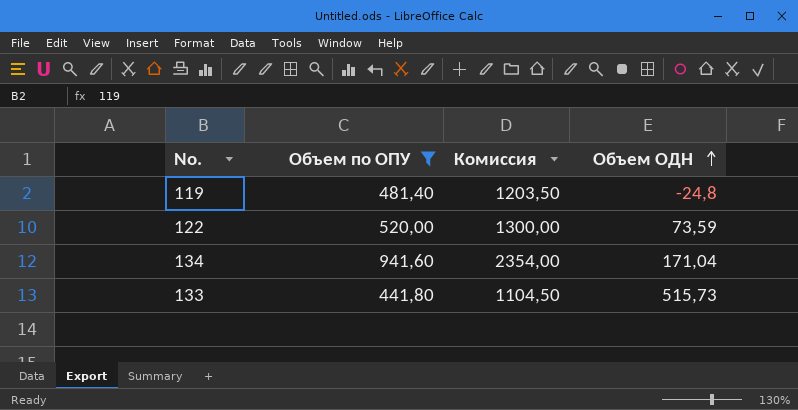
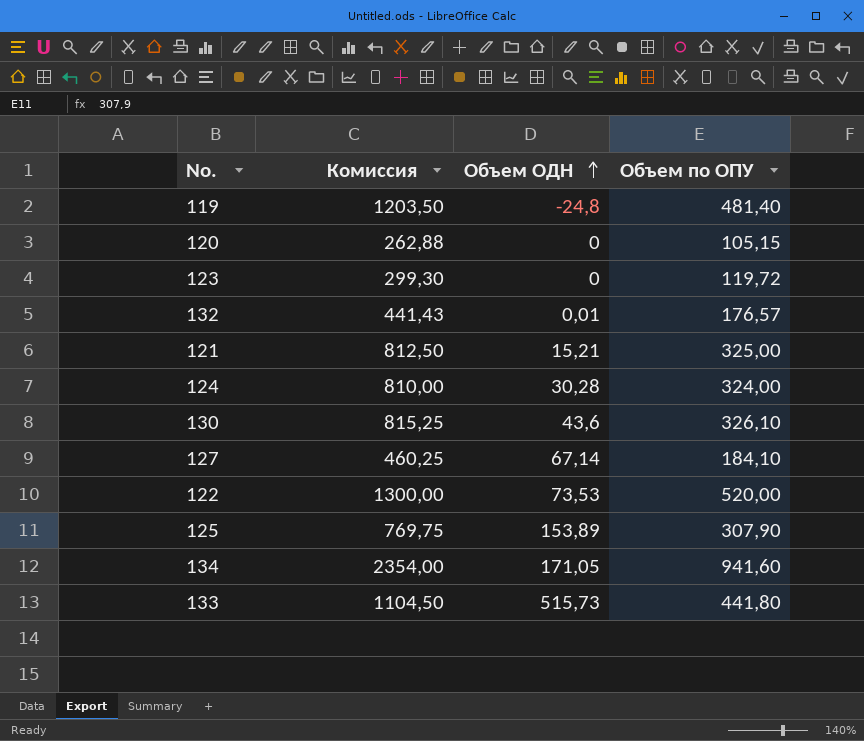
filter: Объем по ОПУ >= 441,80 -> none
column Объем по ОПУ | position: 2 -> 4
122 | Объем ОДН: 73,59 -> 73,53
134 | Объем ОДН: 171,04 -> 171,05

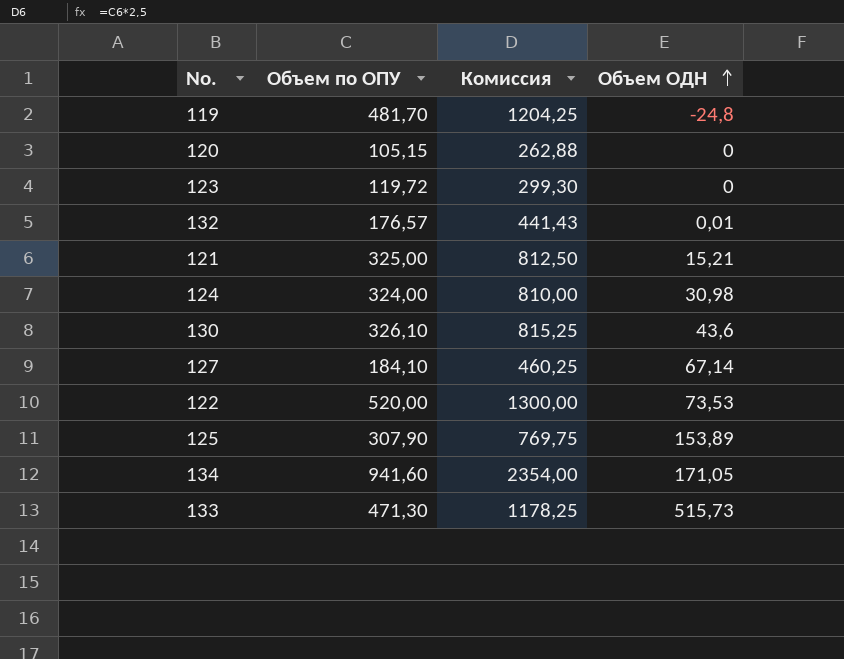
column Объем по ОПУ | position: 4 -> 2
119 | Объем по ОПУ: 481,40 -> 481,70
119 | Комиссия: 1203,50 -> 1204,25
124 | Объем ОДН: 30,28 -> 30,98
133 | Объем по ОПУ: 441,80 -> 471,30
133 | Комиссия: 1104,50 -> 1178,25

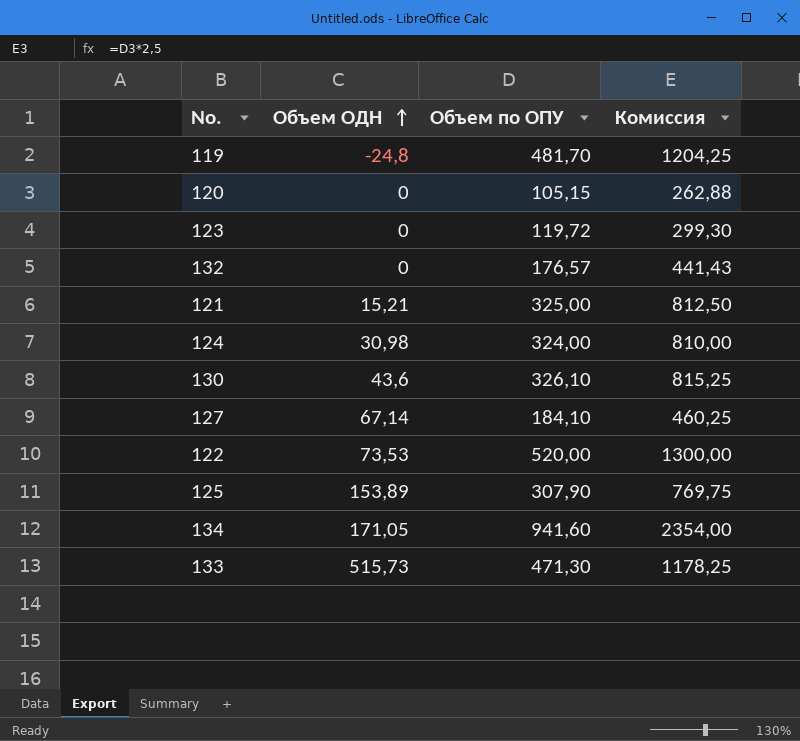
column Объем ОДН | position: 4 -> 2
132 | Объем ОДН: 0,01 -> 0

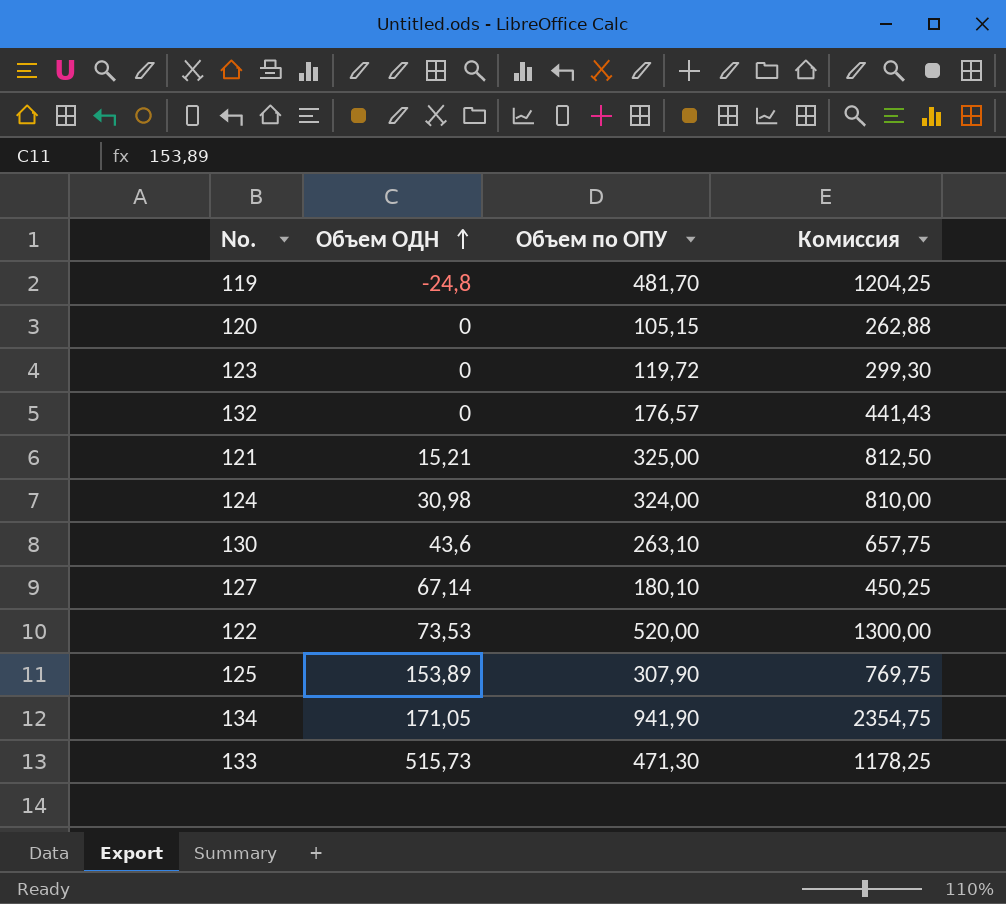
130 | Объем по ОПУ: 326,10 -> 263,10
130 | Комиссия: 815,25 -> 657,75
127 | Объем по ОПУ: 184,10 -> 180,10
127 | Комиссия: 460,25 -> 450,25
134 | Объем по ОПУ: 941,60 -> 941,90
134 | Комиссия: 2354,00 -> 2354,75

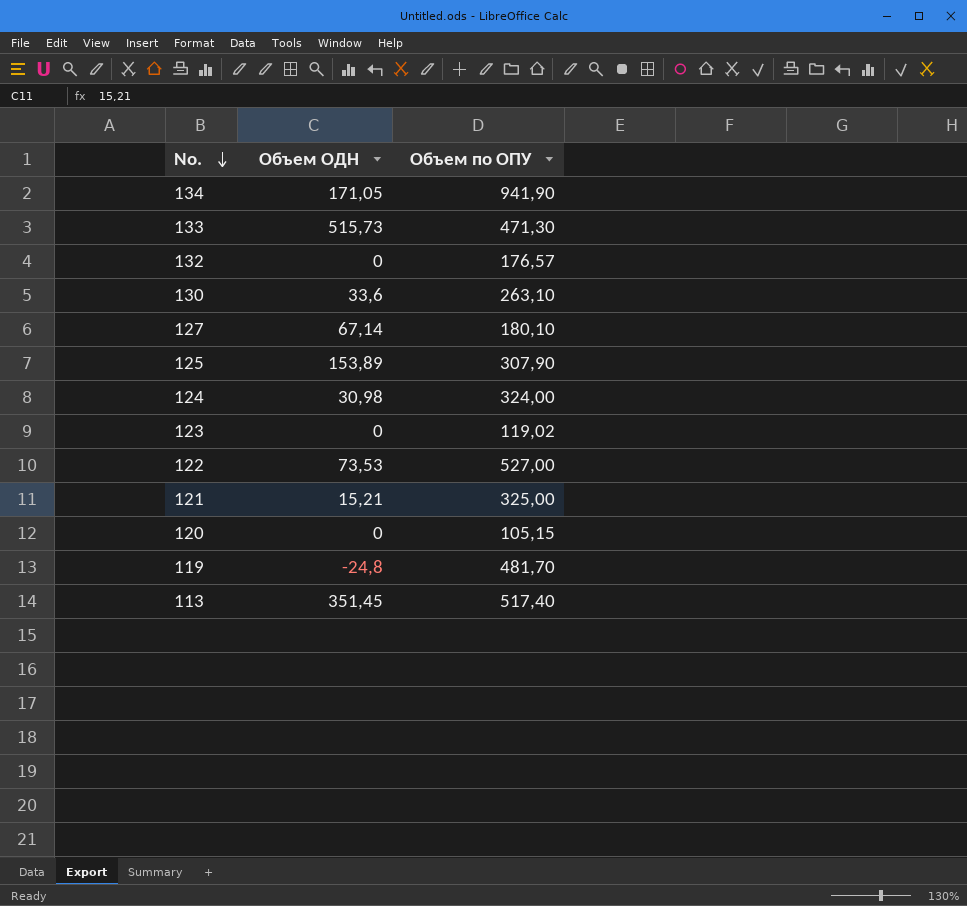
row order: Объем ОДН ascending -> No. descending
column Комиссия | formula: [Объем по ОПУ] * 2,5 -> none
130 | Объем ОДН: 43,6 -> 33,6
123 | Объем по ОПУ: 119,72 -> 119,02
122 | Объем по ОПУ: 520,00 -> 527,00
row 113: none -> 351,45 | 517,40

